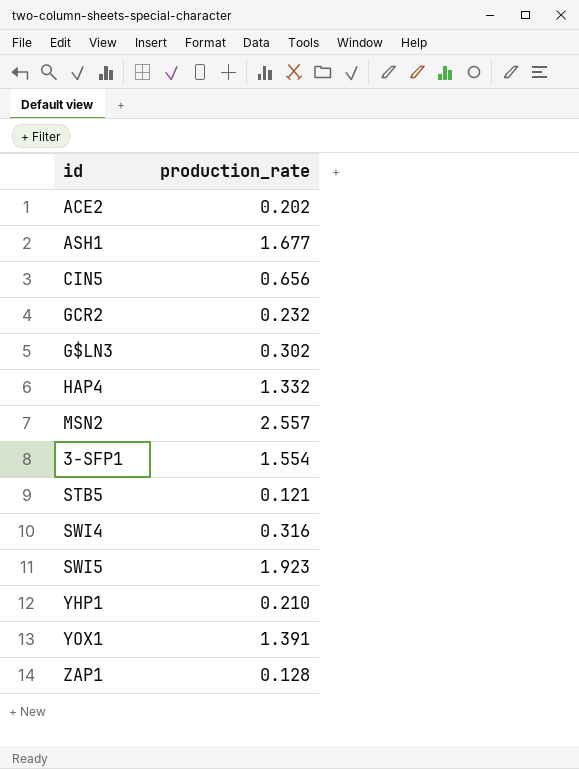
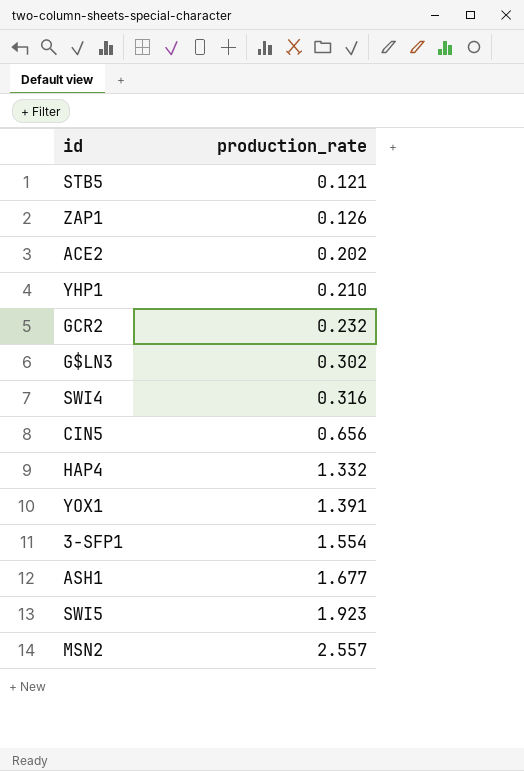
row order: none -> production_rate ascending
ZAP1 | production_rate: 0.128 -> 0.126

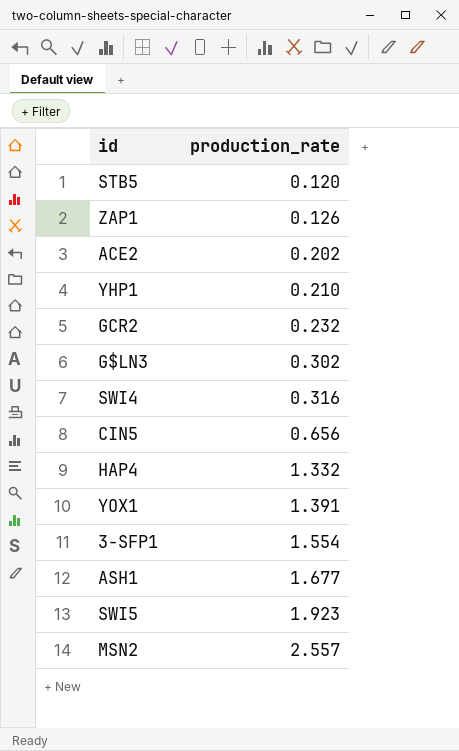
STB5 | production_rate: 0.121 -> 0.120

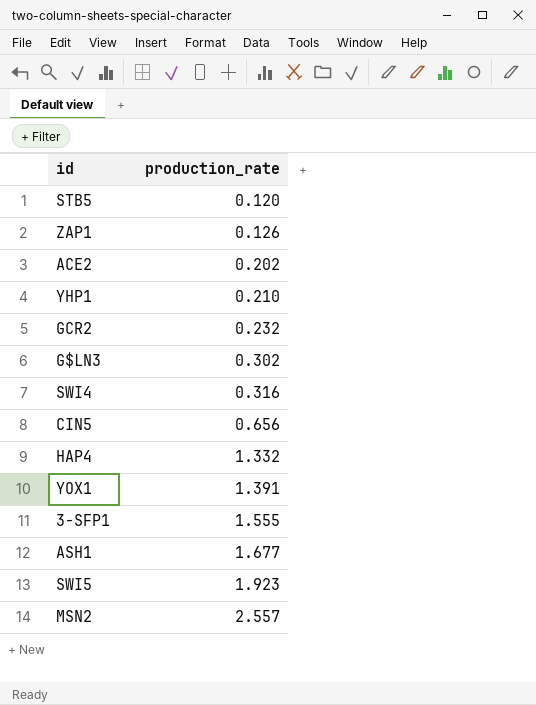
3-SFP1 | production_rate: 1.554 -> 1.555

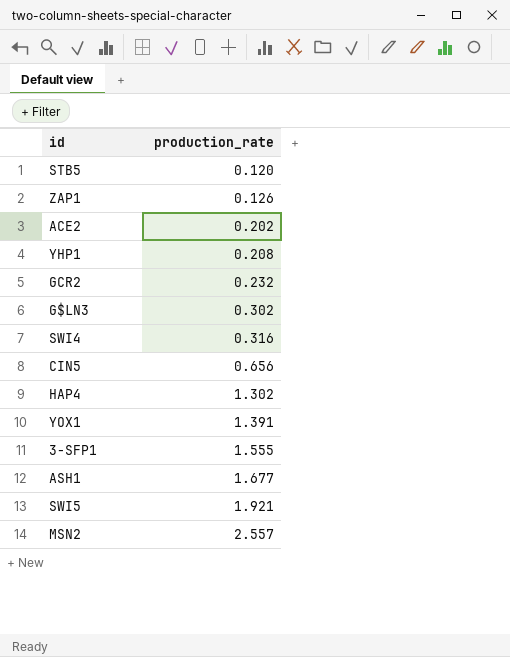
YHP1 | production_rate: 0.210 -> 0.208
HAP4 | production_rate: 1.332 -> 1.302
SWI5 | production_rate: 1.923 -> 1.921

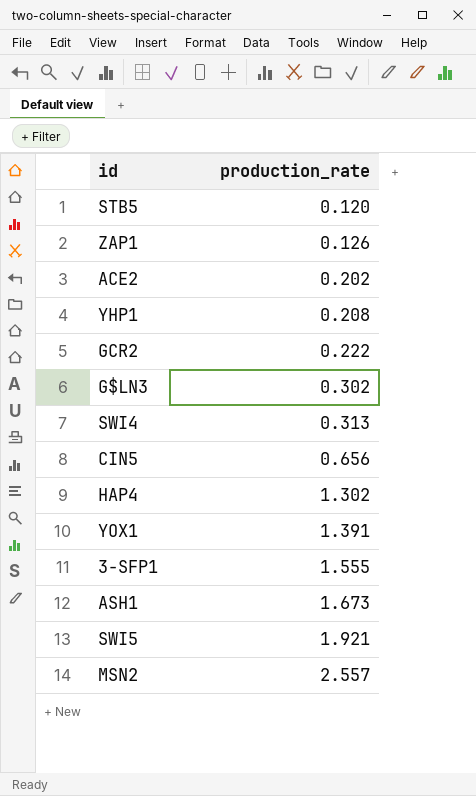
GCR2 | production_rate: 0.232 -> 0.222
SWI4 | production_rate: 0.316 -> 0.313
ASH1 | production_rate: 1.677 -> 1.673

